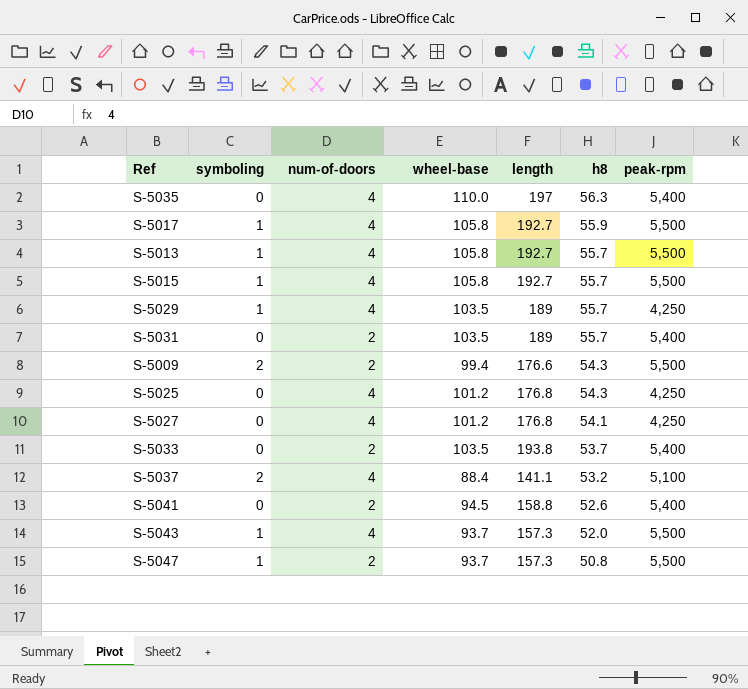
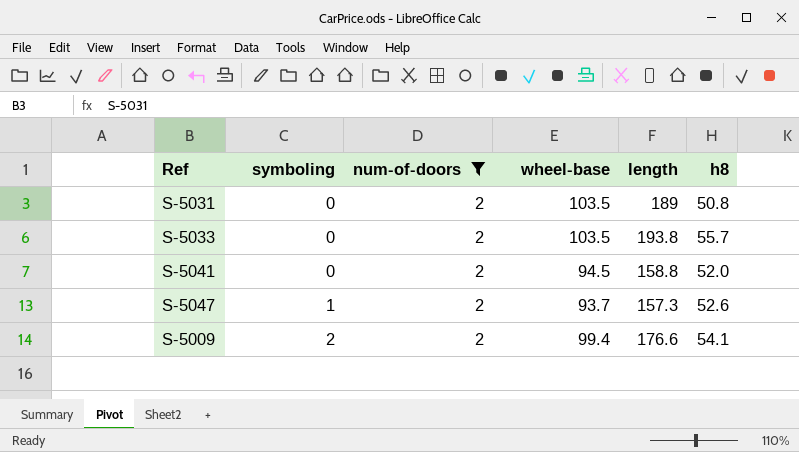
filter: none -> num-of-doors = 2
row order: h8 descending -> symboling ascending
column peak-rpm | position: 7 -> none
S-5031 | h8: 55.7 -> 50.8
S-5033 | h8: 53.7 -> 55.7
S-5041 | h8: 52.6 -> 52.0
S-5047 | h8: 50.8 -> 52.6
S-5009 | h8: 54.3 -> 54.1

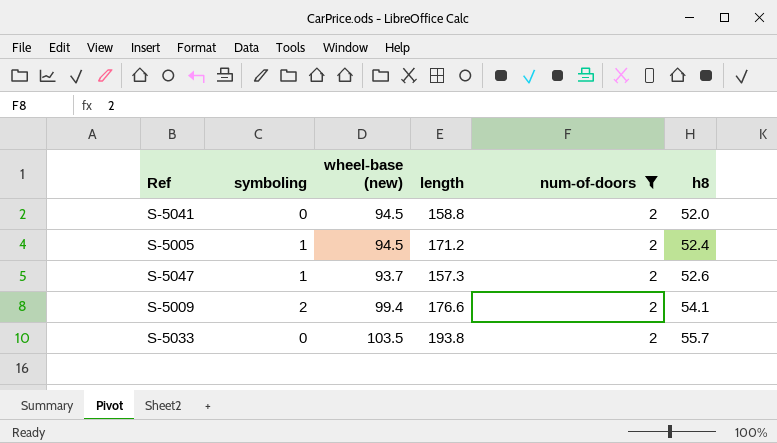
row order: symboling ascending -> h8 ascending
column name: wheel-base -> wheel-base (new)
column num-of-doors | position: 3 -> 5
row S-5031: 0 | 2 | 103.5 | 189 | 50.8 -> none
row S-5005: none -> 1 | 94.5 | 171.2 | 2 | 52.4

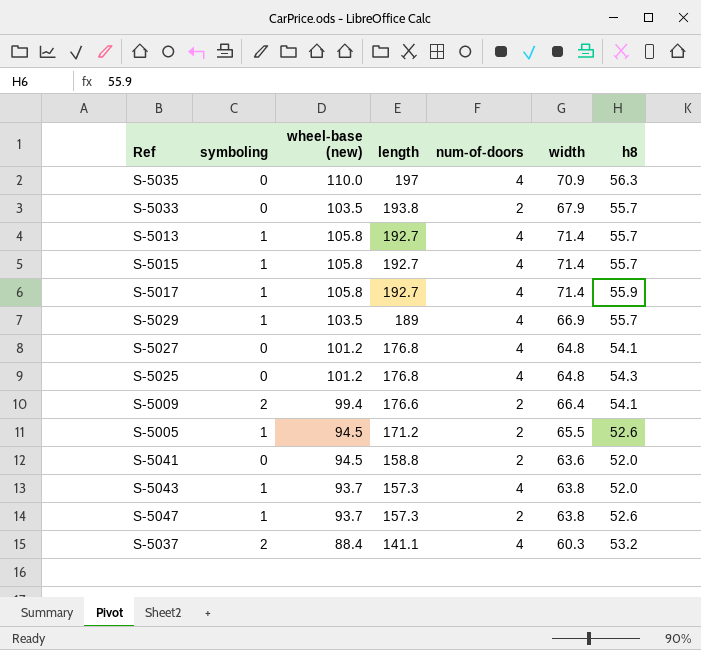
filter: num-of-doors = 2 -> none
row order: h8 ascending -> length descending
column width | position: none -> 6
S-5005 | h8: 52.4 -> 52.6

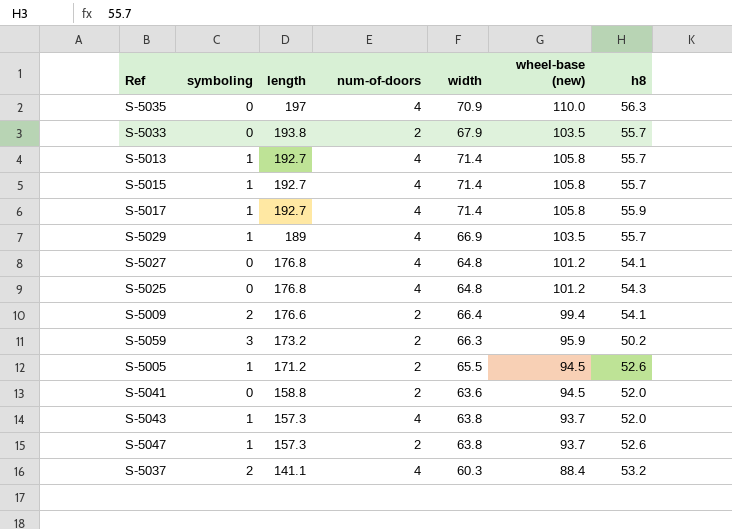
column wheel-base (new) | position: 3 -> 6
row S-5059: none -> 3 | 173.2 | 2 | 66.3 | 95.9 | 50.2

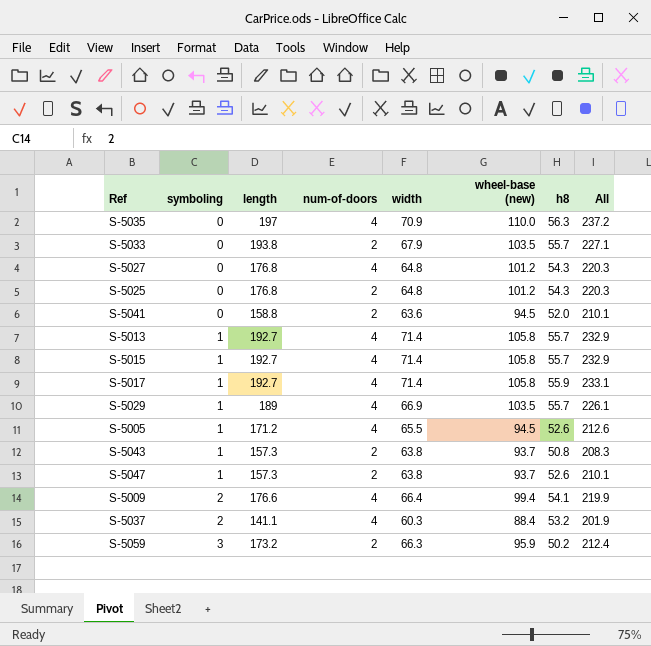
row order: length descending -> symboling ascending
column All | formula: none -> [width] + [wheel-base (new)] + [h8]
S-5027 | h8: 54.1 -> 54.3
S-5025 | num-of-doors: 4 -> 2
S-5005 | num-of-doors: 2 -> 4
S-5043 | num-of-doors: 4 -> 2
S-5043 | h8: 52.0 -> 50.8
S-5009 | num-of-doors: 2 -> 4

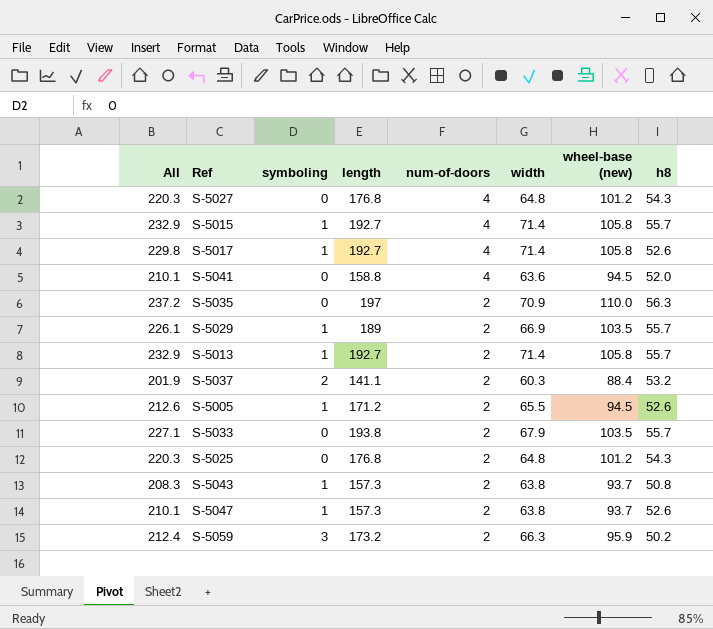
row order: symboling ascending -> num-of-doors descending
column All | position: 8 -> 1
row S-5009: 2 | 176.6 | 4 | 66.4 | 99.4 | 54.1 | 219.9 -> none
S-5017 | All: 233.1 -> 229.8
S-5017 | h8: 55.9 -> 52.6
S-5041 | num-of-doors: 2 -> 4
S-5035 | num-of-doors: 4 -> 2
S-5029 | num-of-doors: 4 -> 2
S-5013 | num-of-doors: 4 -> 2
S-5037 | num-of-doors: 4 -> 2
S-5005 | num-of-doors: 4 -> 2

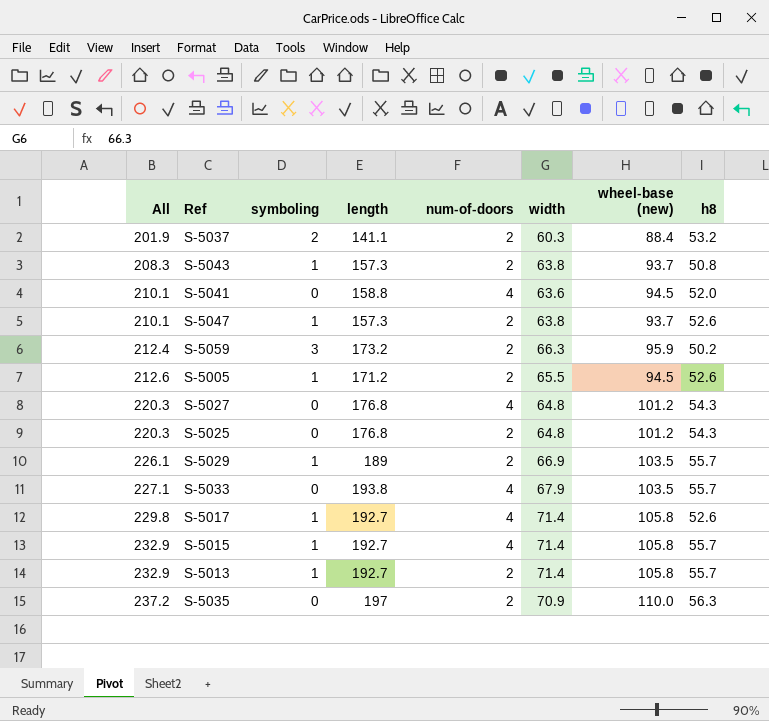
row order: num-of-doors descending -> All ascending
S-5033 | num-of-doors: 2 -> 4

